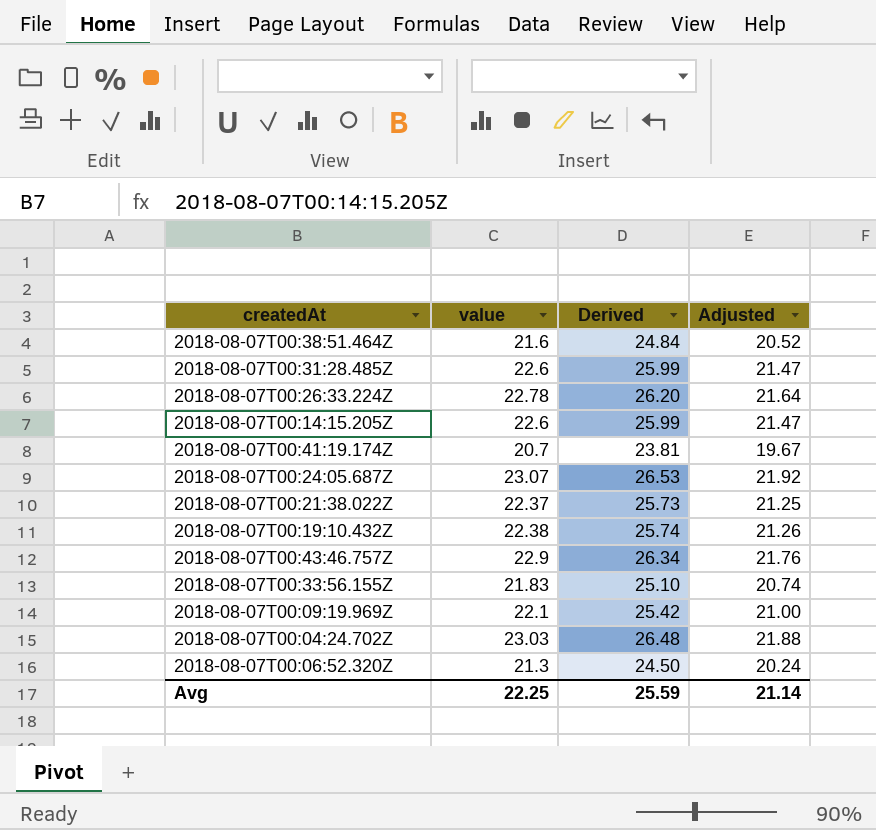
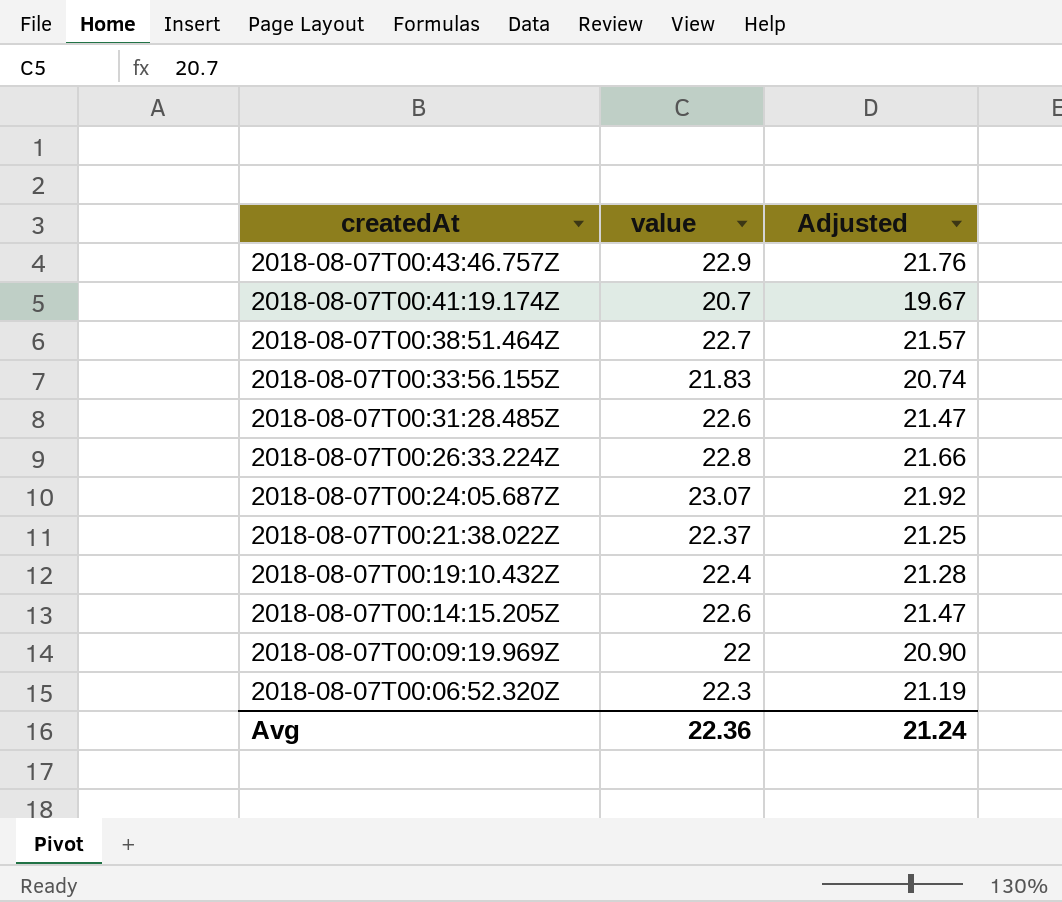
row order: none -> createdAt descending
column Derived | formula: [value] * 1.15 -> none
row 2018-08-07T00:04:24.702Z: 23.03 | 26.48 | 21.88 -> none
2018-08-07T00:38:51.464Z | value: 21.6 -> 22.7
2018-08-07T00:38:51.464Z | Adjusted: 20.52 -> 21.57
2018-08-07T00:26:33.224Z | value: 22.78 -> 22.8
2018-08-07T00:26:33.224Z | Adjusted: 21.64 -> 21.66
2018-08-07T00:19:10.432Z | value: 22.38 -> 22.4
2018-08-07T00:19:10.432Z | Adjusted: 21.26 -> 21.28
2018-08-07T00:09:19.969Z | value: 22.1 -> 22
2018-08-07T00:09:19.969Z | Adjusted: 21.00 -> 20.90
2018-08-07T00:06:52.320Z | value: 21.3 -> 22.3
2018-08-07T00:06:52.320Z | Adjusted: 20.24 -> 21.19
Avg | value: 22.25 -> 22.36
Avg | Adjusted: 21.14 -> 21.24

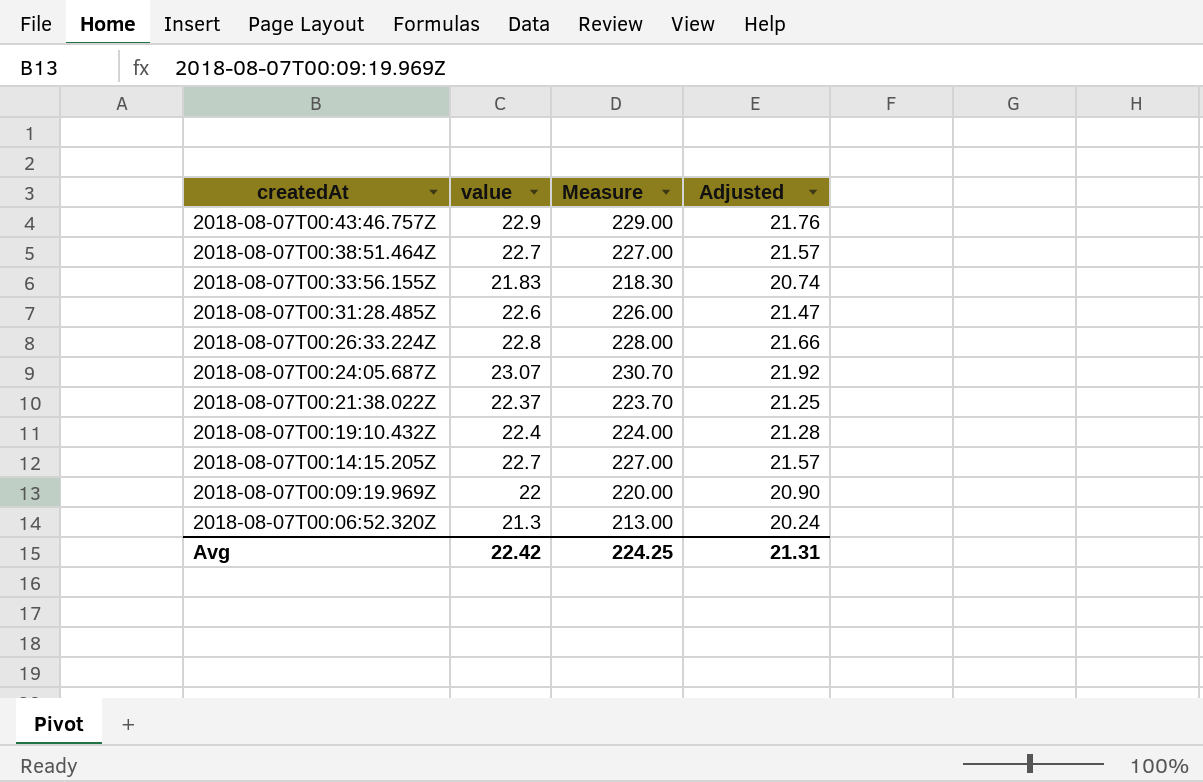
column Measure | formula: none -> [value] * 10
row 2018-08-07T00:41:19.174Z: 20.7 | 19.67 -> none
2018-08-07T00:14:15.205Z | value: 22.6 -> 22.7
2018-08-07T00:14:15.205Z | Adjusted: 21.47 -> 21.57
2018-08-07T00:06:52.320Z | value: 22.3 -> 21.3
2018-08-07T00:06:52.320Z | Adjusted: 21.19 -> 20.24
Avg | value: 22.36 -> 22.42
Avg | Adjusted: 21.24 -> 21.31

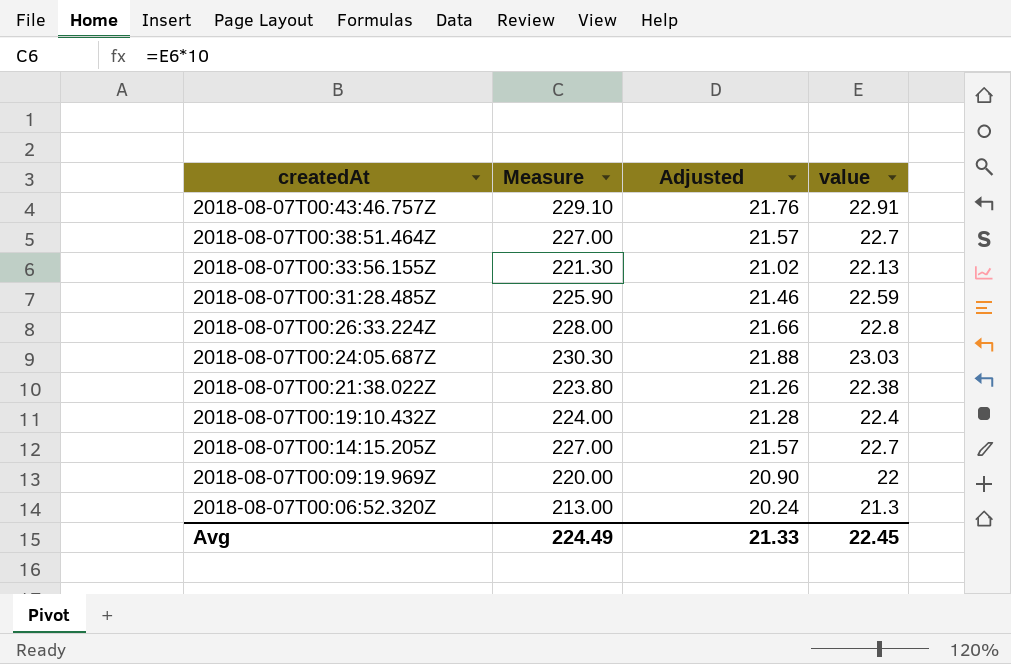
column value | position: 2 -> 4
2018-08-07T00:43:46.757Z | Measure: 229.00 -> 229.10
2018-08-07T00:43:46.757Z | value: 22.9 -> 22.91
2018-08-07T00:33:56.155Z | Measure: 218.30 -> 221.30
2018-08-07T00:33:56.155Z | Adjusted: 20.74 -> 21.02
2018-08-07T00:33:56.155Z | value: 21.83 -> 22.13
2018-08-07T00:31:28.485Z | Measure: 226.00 -> 225.90
2018-08-07T00:31:28.485Z | Adjusted: 21.47 -> 21.46
2018-08-07T00:31:28.485Z | value: 22.6 -> 22.59
2018-08-07T00:24:05.687Z | Measure: 230.70 -> 230.30
2018-08-07T00:24:05.687Z | Adjusted: 21.92 -> 21.88
2018-08-07T00:24:05.687Z | value: 23.07 -> 23.03
2018-08-07T00:21:38.022Z | Measure: 223.70 -> 223.80
2018-08-07T00:21:38.022Z | Adjusted: 21.25 -> 21.26
2018-08-07T00:21:38.022Z | value: 22.37 -> 22.38
Avg | Measure: 224.25 -> 224.49
Avg | Adjusted: 21.31 -> 21.33
Avg | value: 22.42 -> 22.45

